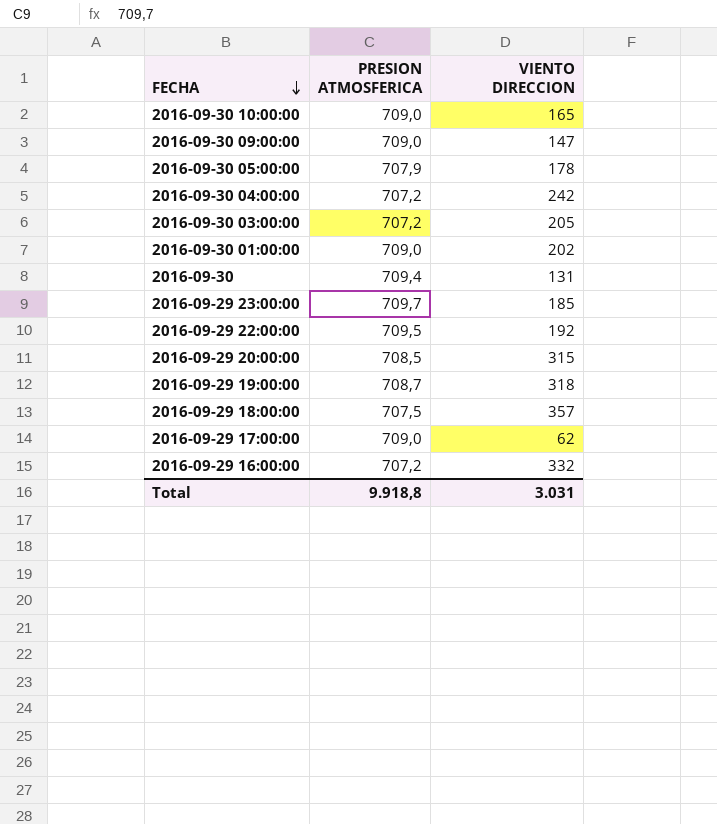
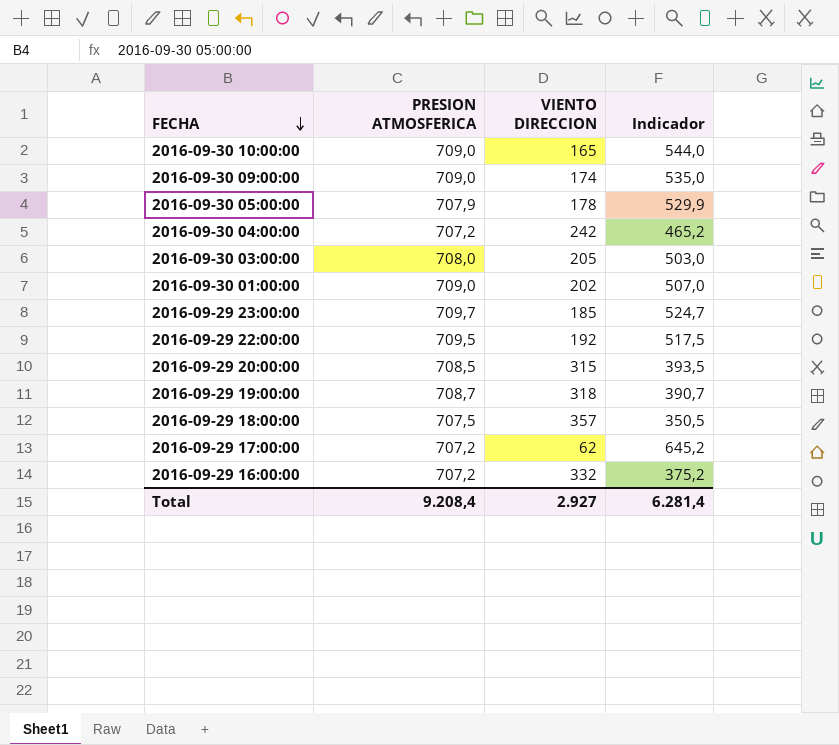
column Indicador | formula: none -> [PRESION ATMOSFERICA] - [VIENTO DIRECCION]
row 2016-09-30: 709,4 | 131 -> none
2016-09-30 09:00:00 | VIENTO DIRECCION: 147 -> 174
2016-09-30 03:00:00 | PRESION ATMOSFERICA: 707,2 -> 708,0
2016-09-29 17:00:00 | PRESION ATMOSFERICA: 709,0 -> 707,2
Total | PRESION ATMOSFERICA: 9.918,8 -> 9.208,4
Total | VIENTO DIRECCION: 3.031 -> 2.927

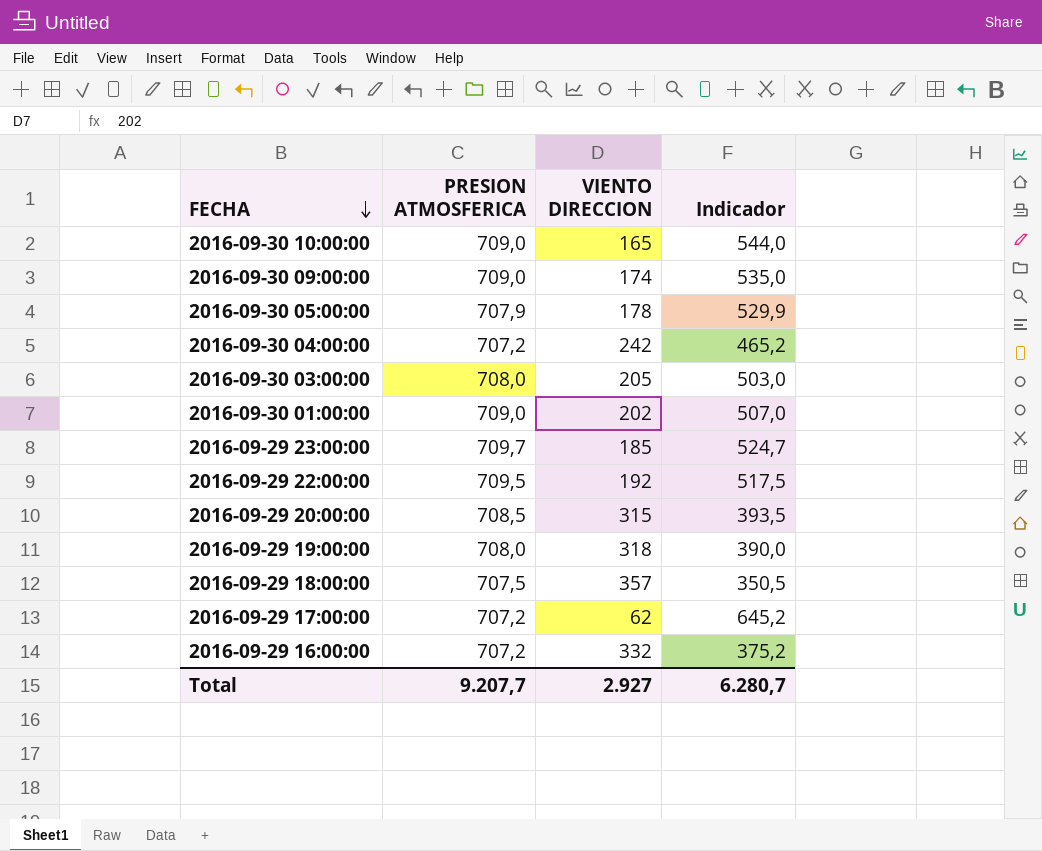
2016-09-29 19:00:00 | PRESION ATMOSFERICA: 708,7 -> 708,0
2016-09-29 19:00:00 | Indicador: 390,7 -> 390,0
Total | PRESION ATMOSFERICA: 9.208,4 -> 9.207,7
Total | Indicador: 6.281,4 -> 6.280,7

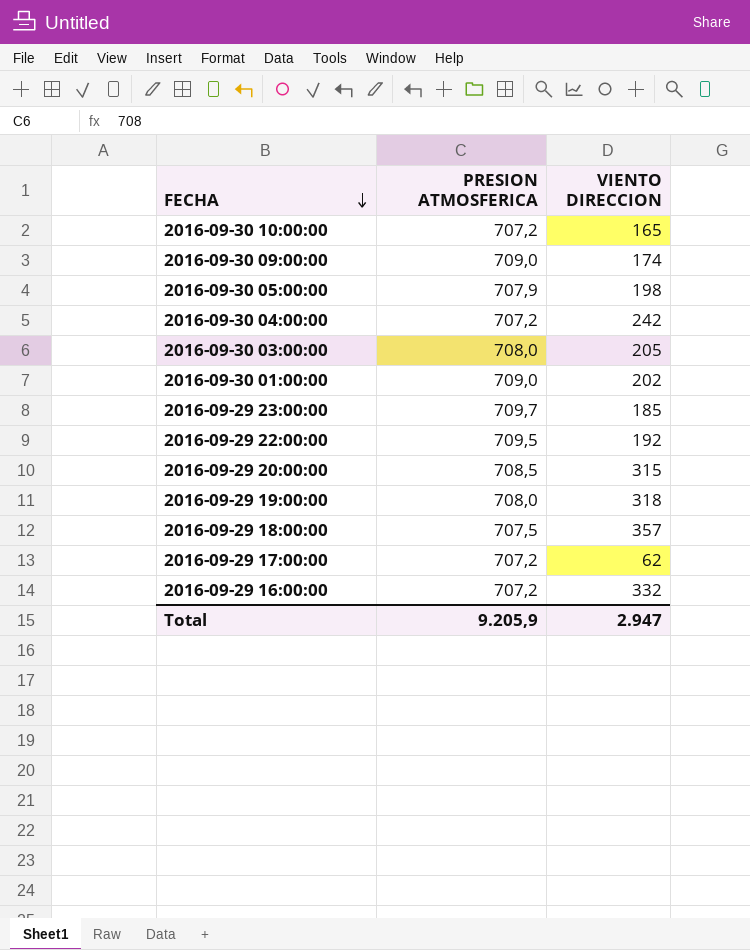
column Indicador | formula: [PRESION ATMOSFERICA] - [VIENTO DIRECCION] -> none
2016-09-30 10:00:00 | PRESION ATMOSFERICA: 709,0 -> 707,2
2016-09-30 05:00:00 | VIENTO DIRECCION: 178 -> 198
Total | PRESION ATMOSFERICA: 9.207,7 -> 9.205,9
Total | VIENTO DIRECCION: 2.927 -> 2.947

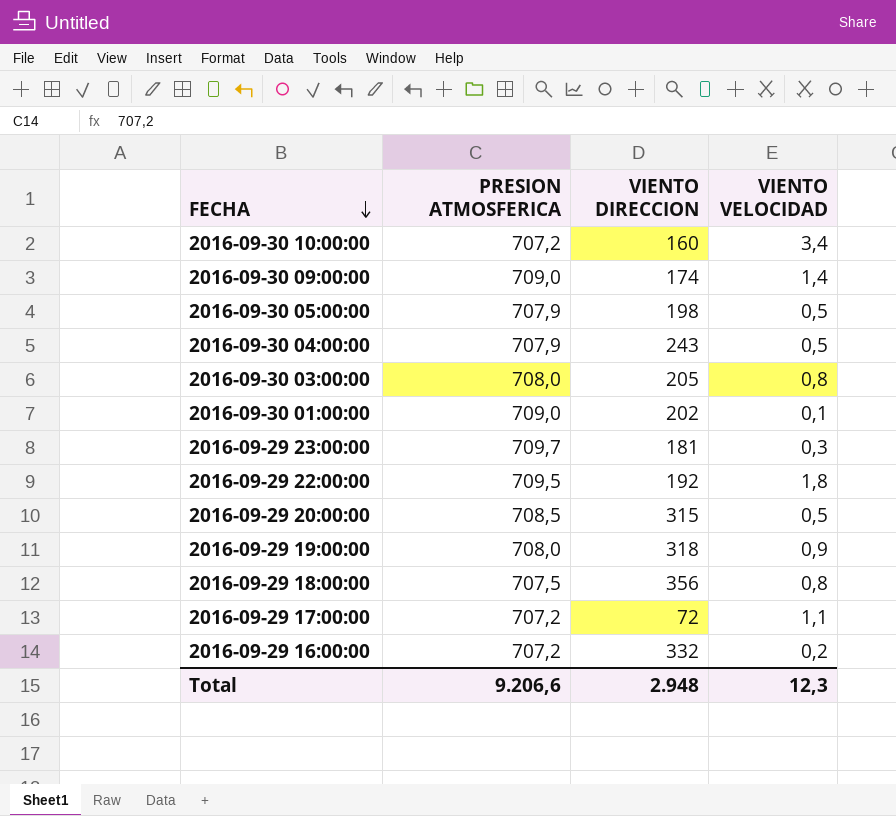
column VIENTO VELOCIDAD | position: none -> 4
2016-09-30 10:00:00 | VIENTO DIRECCION: 165 -> 160
2016-09-30 04:00:00 | PRESION ATMOSFERICA: 707,2 -> 707,9
2016-09-30 04:00:00 | VIENTO DIRECCION: 242 -> 243
2016-09-29 23:00:00 | VIENTO DIRECCION: 185 -> 181
2016-09-29 18:00:00 | VIENTO DIRECCION: 357 -> 356
2016-09-29 17:00:00 | VIENTO DIRECCION: 62 -> 72
Total | PRESION ATMOSFERICA: 9.205,9 -> 9.206,6
Total | VIENTO DIRECCION: 2.947 -> 2.948

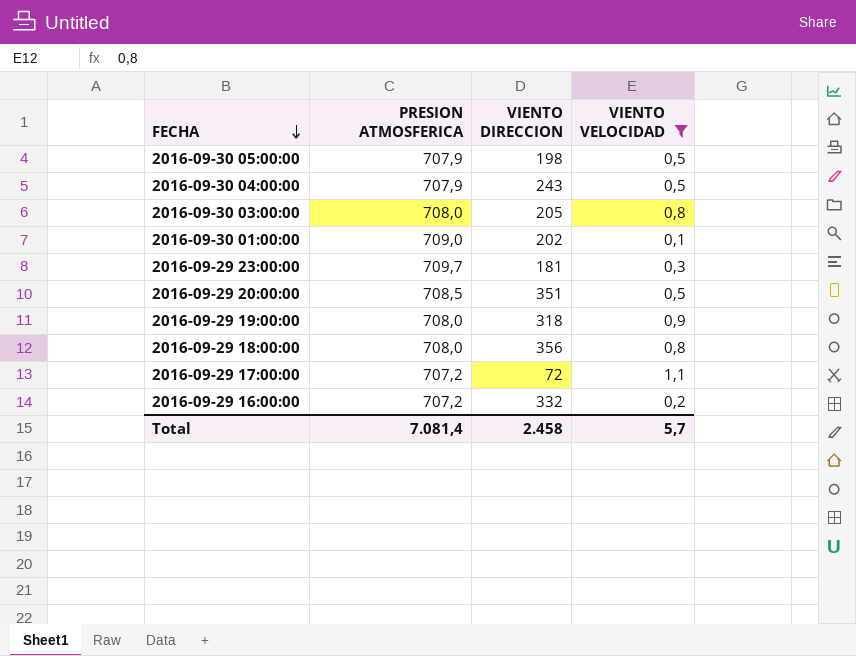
filter: none -> VIENTO VELOCIDAD <= 1,1
2016-09-29 20:00:00 | VIENTO DIRECCION: 315 -> 351
2016-09-29 18:00:00 | PRESION ATMOSFERICA: 707,5 -> 708,0
Total | PRESION ATMOSFERICA: 9.206,6 -> 7.081,4
Total | VIENTO DIRECCION: 2.948 -> 2.458
Total | VIENTO VELOCIDAD: 12,3 -> 5,7

